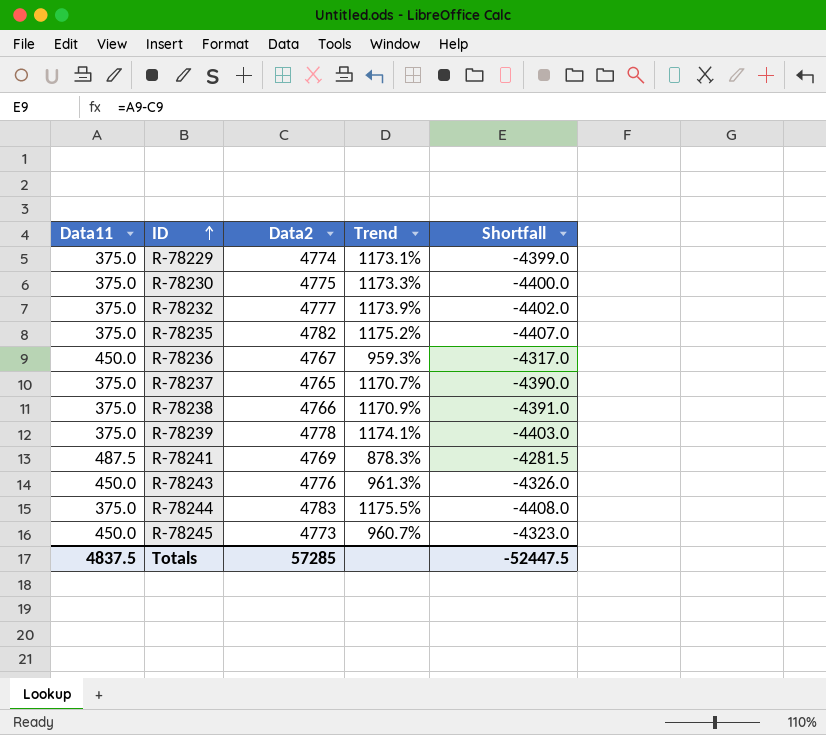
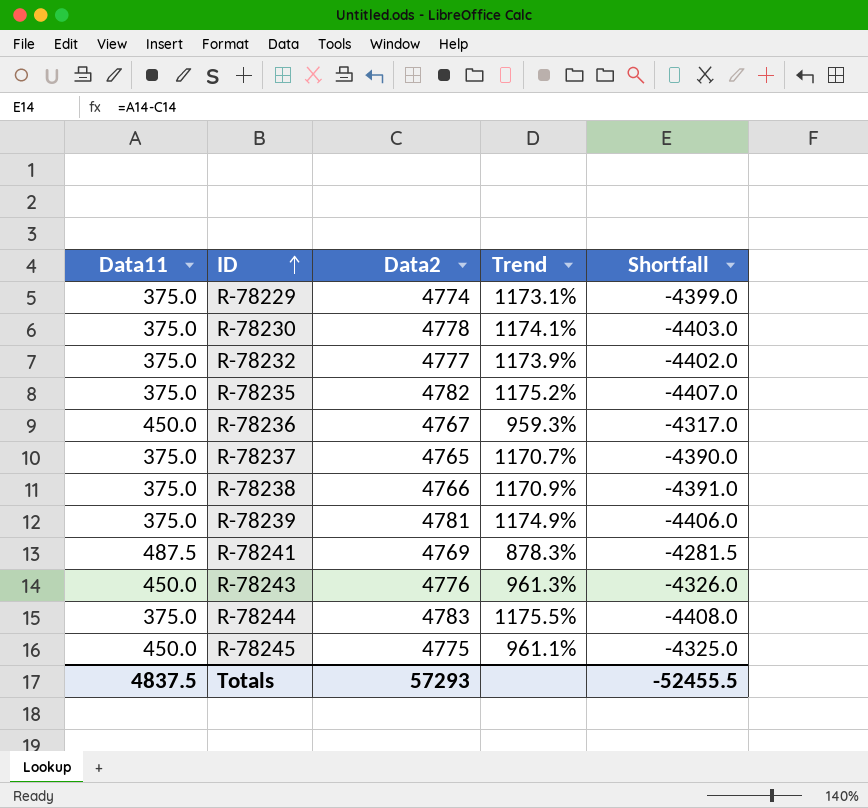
R-78230 | Data2: 4775 -> 4778
R-78230 | Trend: 1173.3% -> 1174.1%
R-78230 | Shortfall: -4400.0 -> -4403.0
R-78239 | Data2: 4778 -> 4781
R-78239 | Trend: 1174.1% -> 1174.9%
R-78239 | Shortfall: -4403.0 -> -4406.0
R-78245 | Data2: 4773 -> 4775
R-78245 | Trend: 960.7% -> 961.1%
R-78245 | Shortfall: -4323.0 -> -4325.0
Totals | Data2: 57285 -> 57293
Totals | Shortfall: -52447.5 -> -52455.5

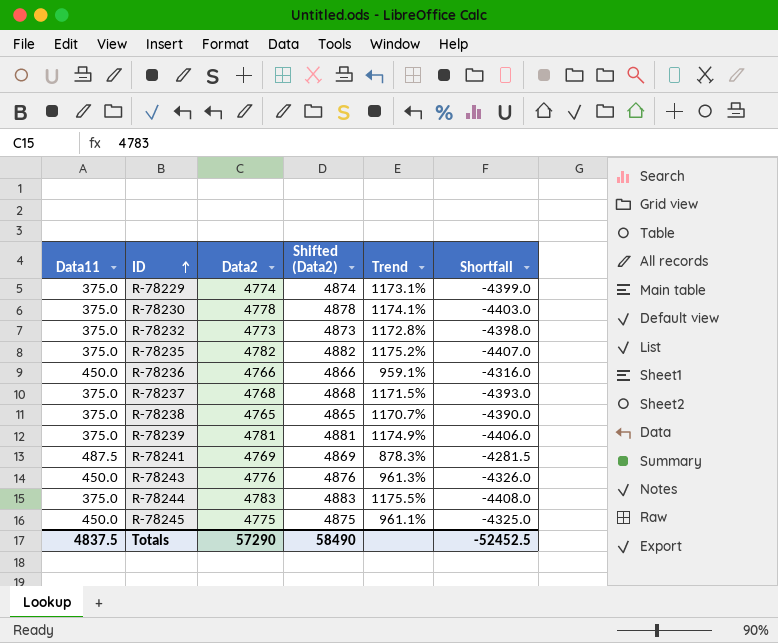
column Shifted (Data2) | formula: none -> [Data2] + 100
R-78232 | Data2: 4777 -> 4773
R-78232 | Trend: 1173.9% -> 1172.8%
R-78232 | Shortfall: -4402.0 -> -4398.0
R-78236 | Data2: 4767 -> 4766
R-78236 | Trend: 959.3% -> 959.1%
R-78236 | Shortfall: -4317.0 -> -4316.0
R-78237 | Data2: 4765 -> 4768
R-78237 | Trend: 1170.7% -> 1171.5%
R-78237 | Shortfall: -4390.0 -> -4393.0
R-78238 | Data2: 4766 -> 4765
R-78238 | Trend: 1170.9% -> 1170.7%
R-78238 | Shortfall: -4391.0 -> -4390.0
Totals | Data2: 57293 -> 57290
Totals | Shortfall: -52455.5 -> -52452.5

